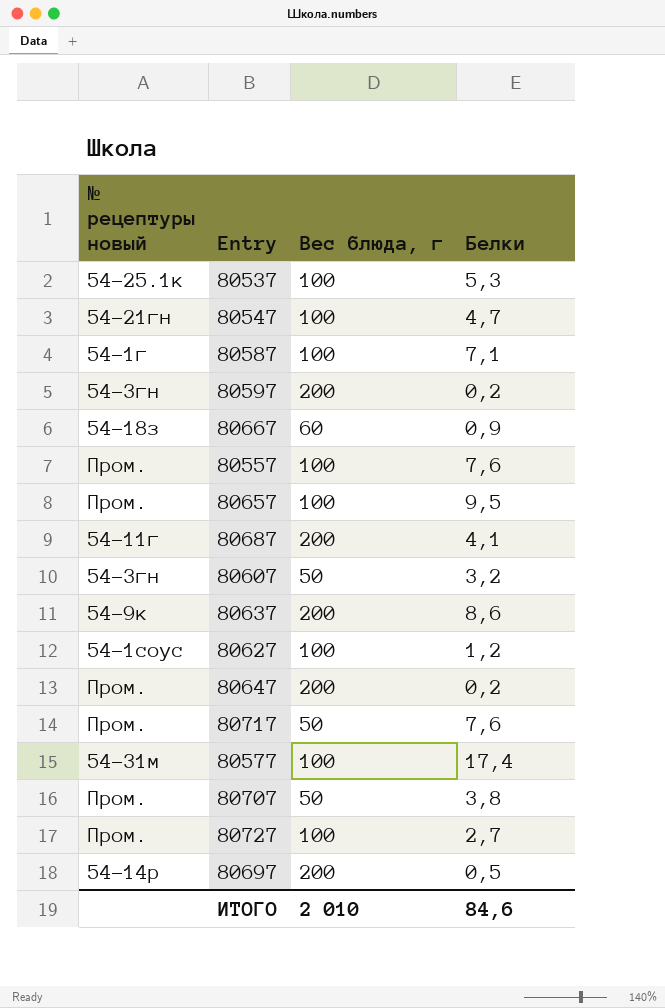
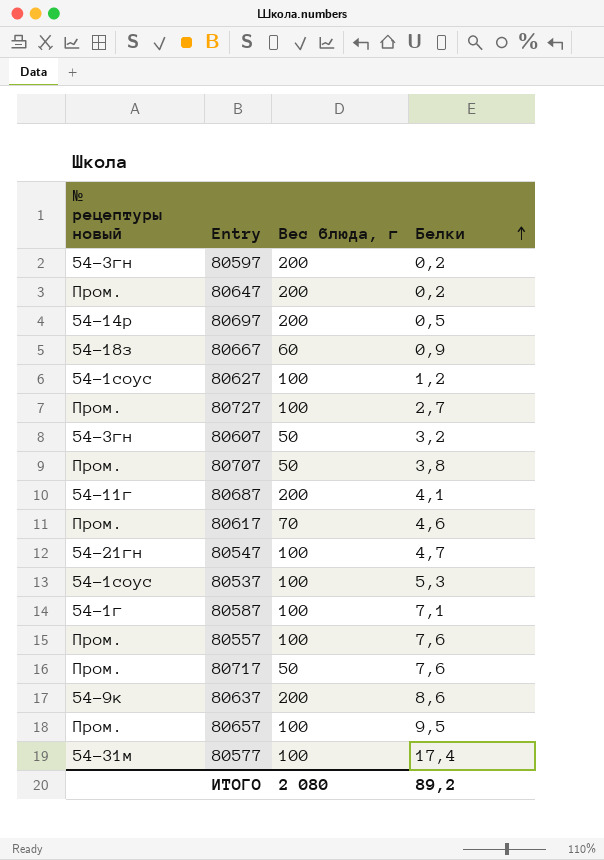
row order: none -> Белки ascending
row 80617: none -> Пром. | 70 | 4,6
80537 | № рецептуры новый: 54-25.1к -> 54-1соус
ИТОГО | Вес блюда, г: 2 010 -> 2 080
ИТОГО | Белки: 84,6 -> 89,2

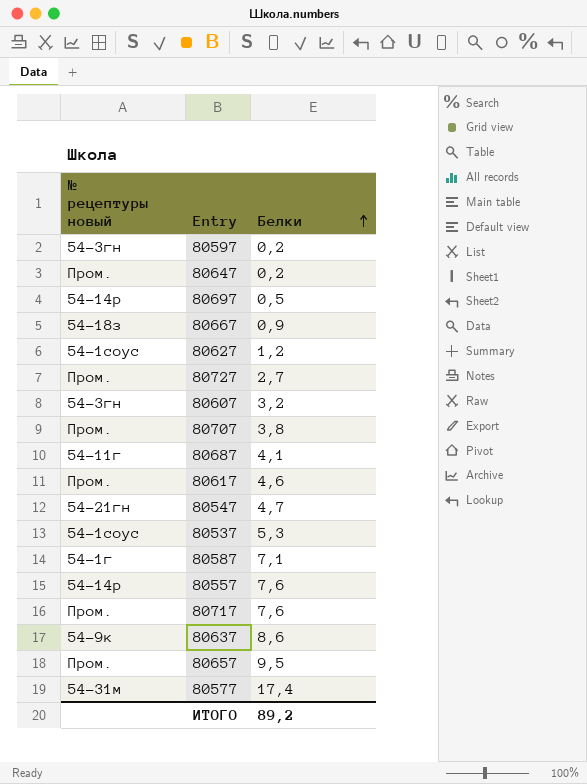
column Вес блюда, г | position: 3 -> none
80557 | № рецептуры новый: Пром. -> 54-14р

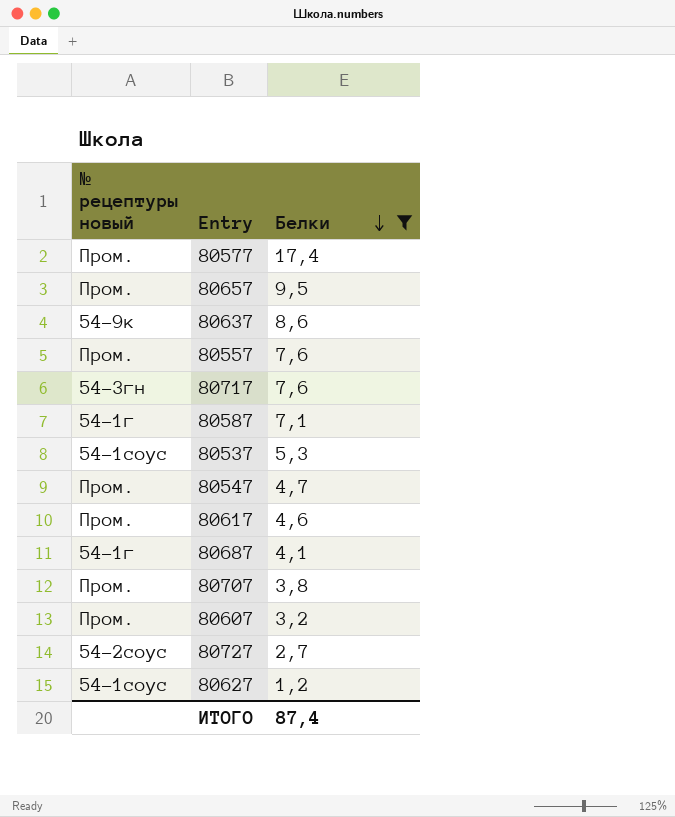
filter: none -> Белки >= 1,2
row order: Белки ascending -> Белки descending
80577 | № рецептуры новый: 54-31м -> Пром.
80557 | № рецептуры новый: 54-14р -> Пром.
80717 | № рецептуры новый: Пром. -> 54-3гн
80547 | № рецептуры новый: 54-21гн -> Пром.
80687 | № рецептуры новый: 54-11г -> 54-1г
80607 | № рецептуры новый: 54-3гн -> Пром.
80727 | № рецептуры новый: Пром. -> 54-2соус
ИТОГО | Белки: 89,2 -> 87,4

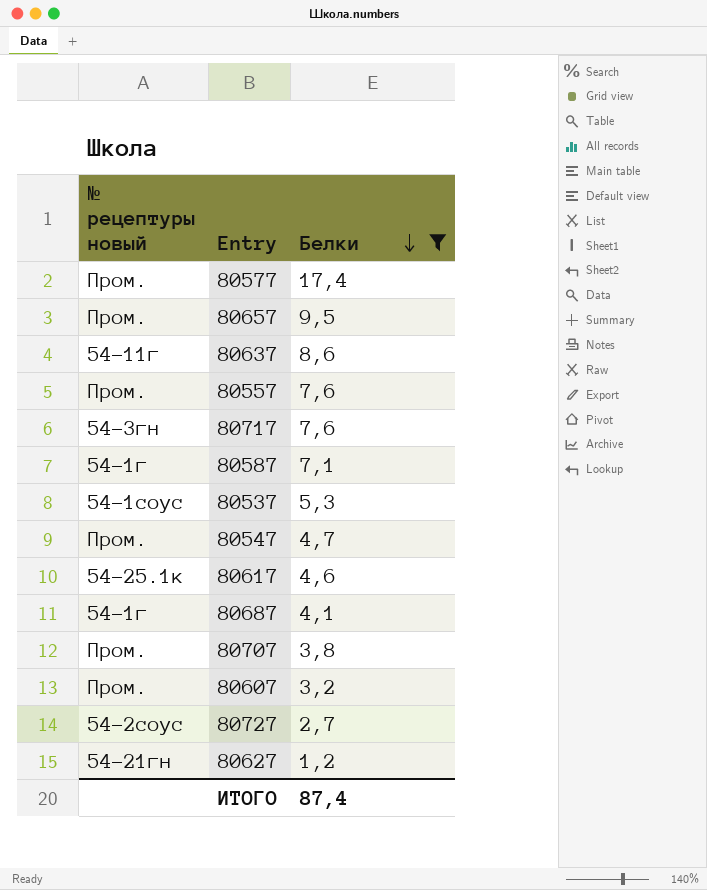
80637 | № рецептуры новый: 54-9к -> 54-11г
80617 | № рецептуры новый: Пром. -> 54-25.1к
80627 | № рецептуры новый: 54-1соус -> 54-21гн

